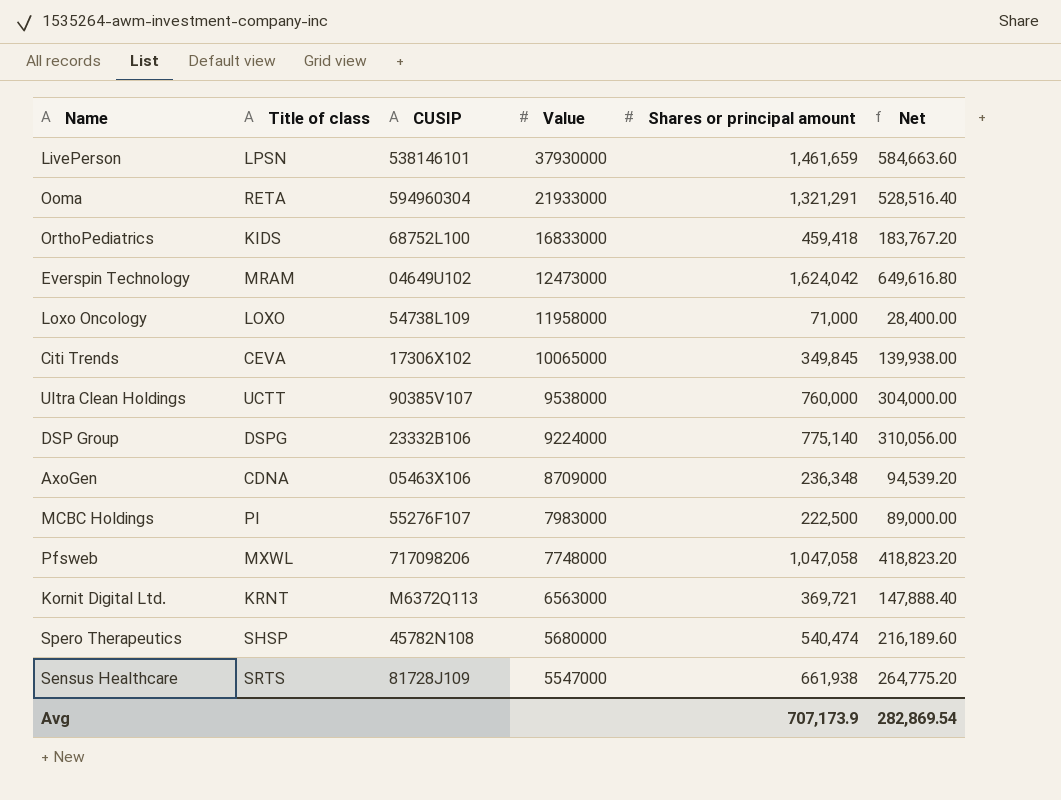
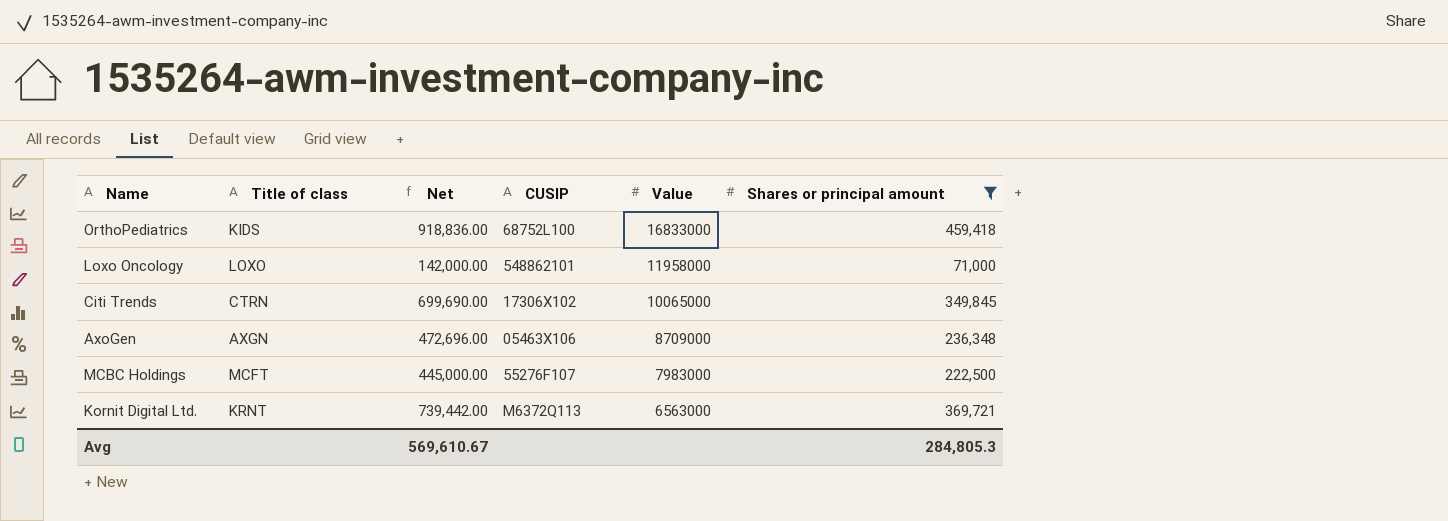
filter: none -> Shares or principal amount <= 459,418
column Net | formula: [Shares or principal amount] * 0.4 -> [Shares or principal amount] * 2
column Net | position: 6 -> 3
Loxo Oncology | CUSIP: 54738L109 -> 548862101
Citi Trends | Title of class: CEVA -> CTRN
AxoGen | Title of class: CDNA -> AXGN
MCBC Holdings | Title of class: PI -> MCFT
Avg | Net: 282,869.54 -> 569,610.67
Avg | Shares or principal amount: 707,173.9 -> 284,805.3

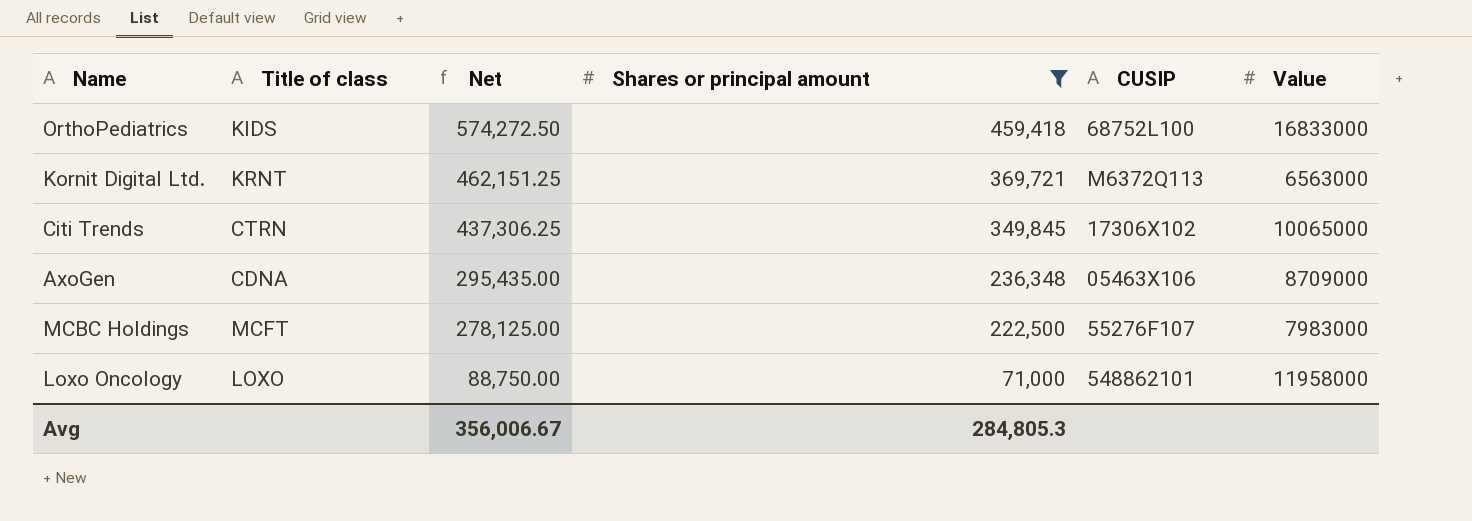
row order: Value descending -> Net descending
column Net | formula: [Shares or principal amount] * 2 -> [Shares or principal amount] * 1.25
column Shares or principal amount | position: 6 -> 4
AxoGen | Title of class: AXGN -> CDNA
Avg | Net: 569,610.67 -> 356,006.67

